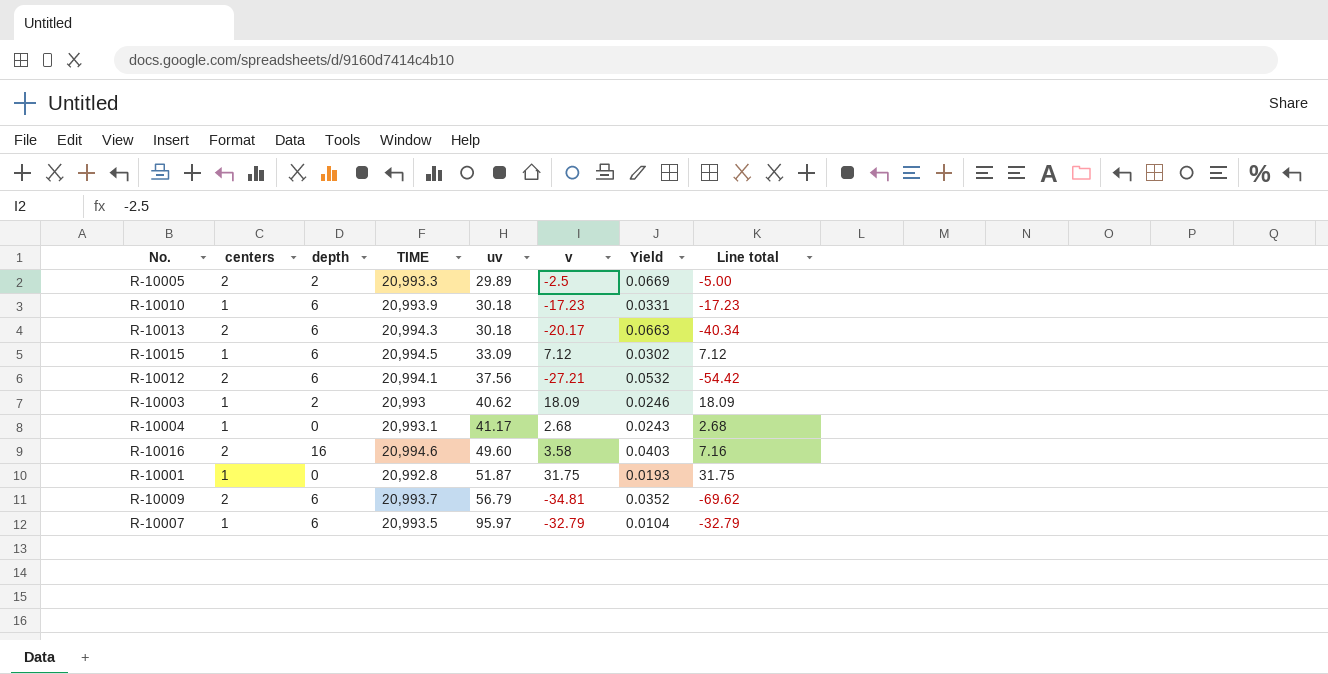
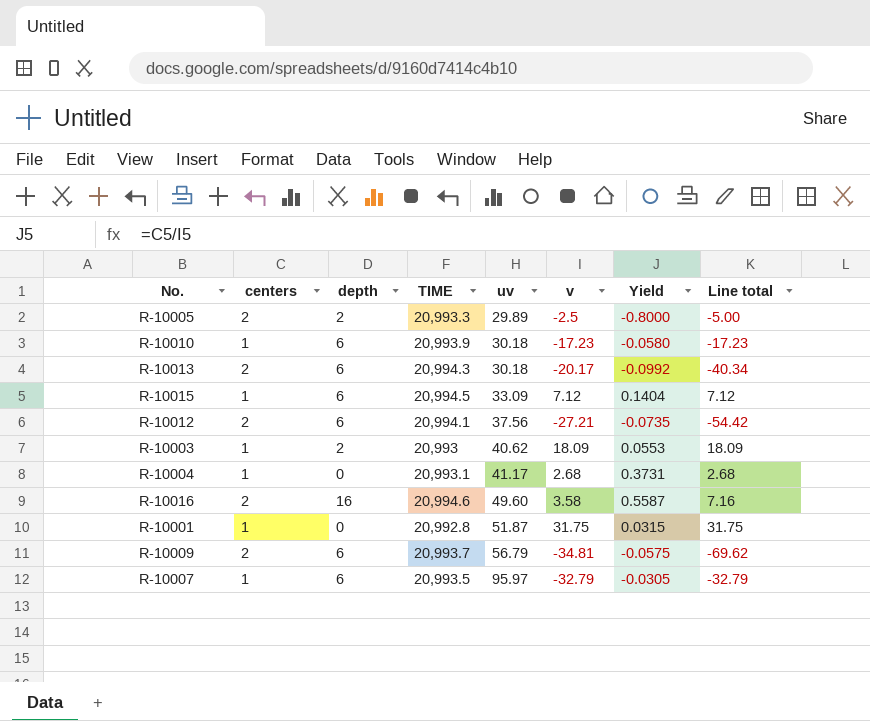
column Yield | formula: [centers] / [uv] -> [centers] / [v]

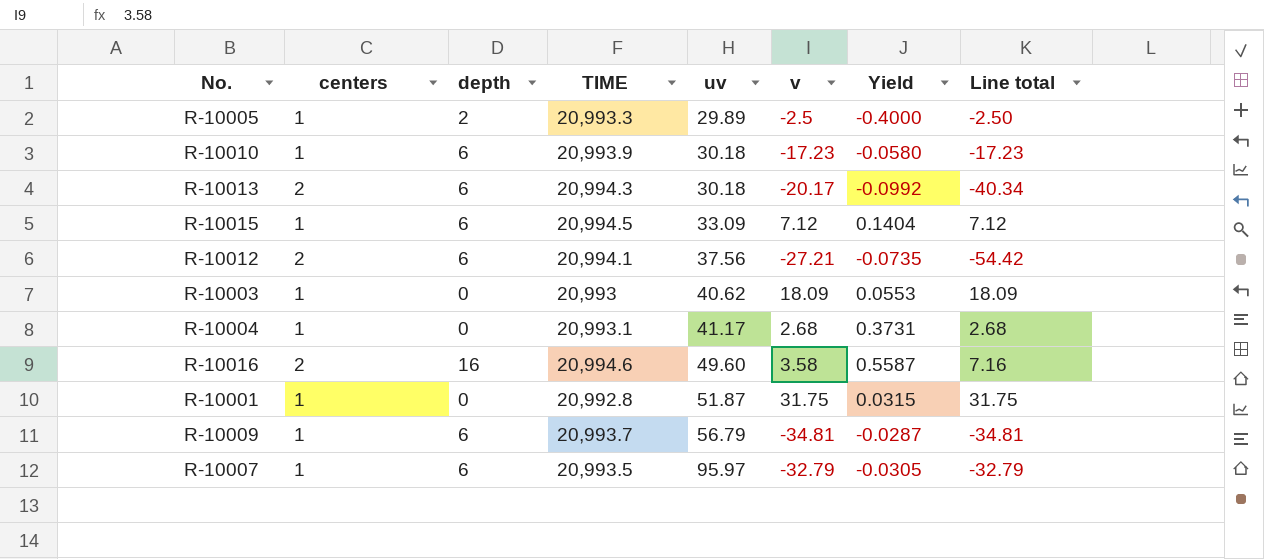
R-10005 | centers: 2 -> 1
R-10005 | Yield: -0.8000 -> -0.4000
R-10005 | Line total: -5.00 -> -2.50
R-10003 | depth: 2 -> 0
R-10009 | centers: 2 -> 1
R-10009 | Yield: -0.0575 -> -0.0287
R-10009 | Line total: -69.62 -> -34.81

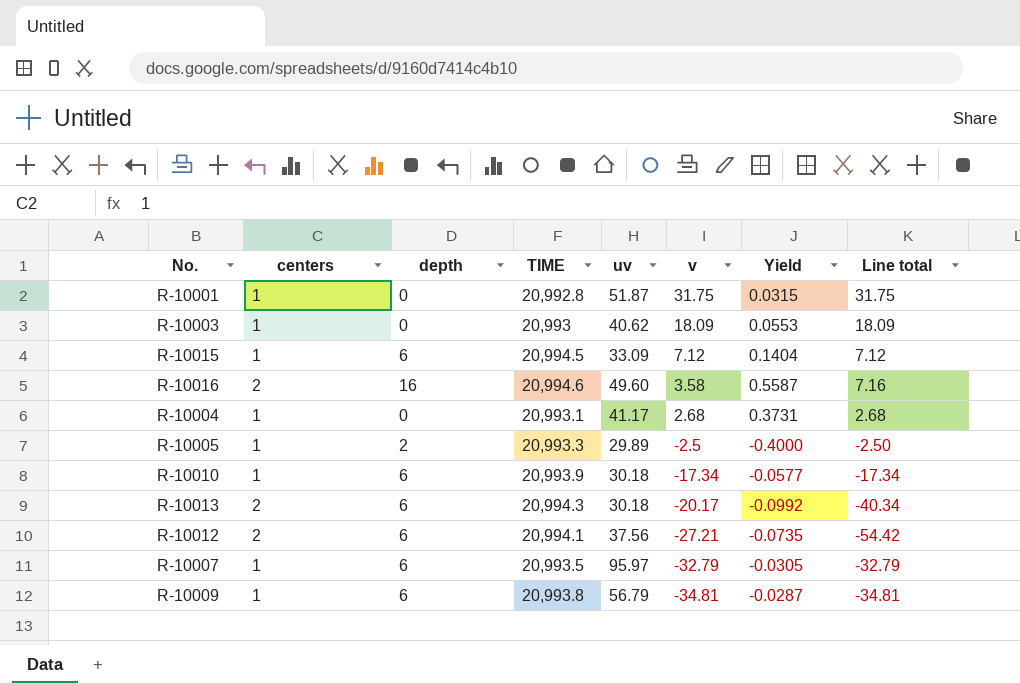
row order: uv ascending -> v descending
R-10010 | v: -17.23 -> -17.34
R-10010 | Yield: -0.0580 -> -0.0577
R-10010 | Line total: -17.23 -> -17.34
R-10009 | TIME: 20,993.7 -> 20,993.8

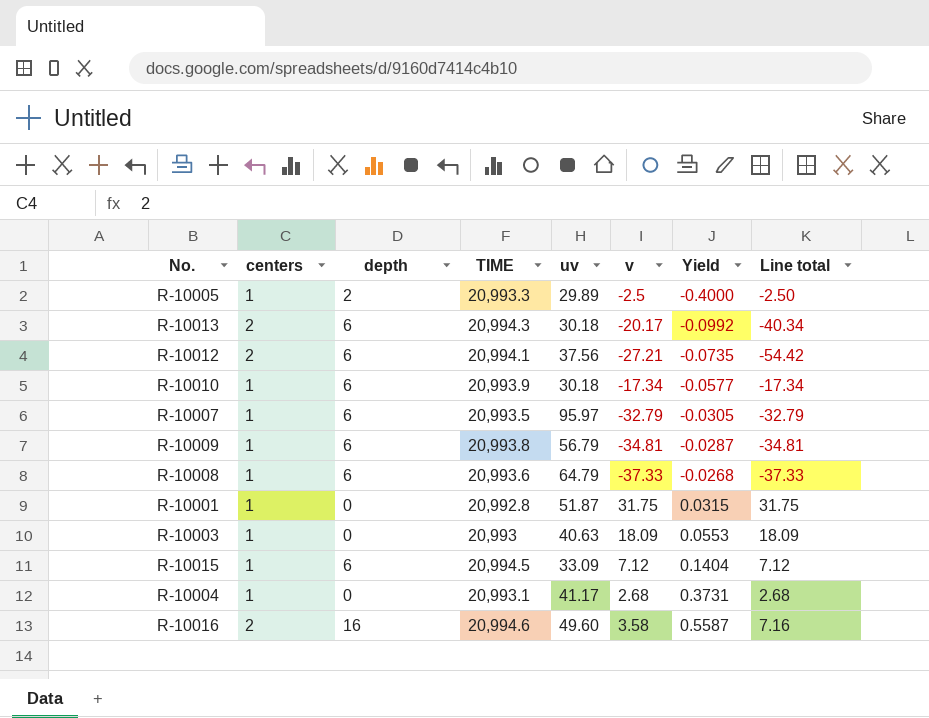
row order: v descending -> Yield ascending
row R-10008: none -> 1 | 6 | 20,993.6 | 64.79 | -37.33 | -0.0268 | -37.33
R-10003 | uv: 40.62 -> 40.63

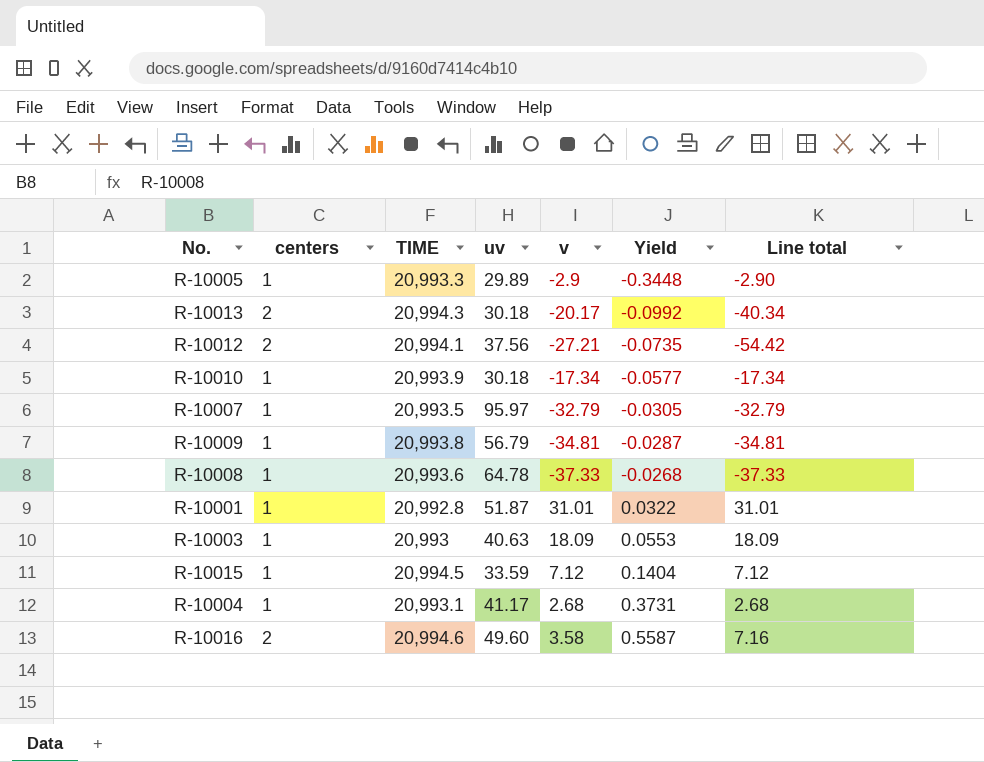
column depth | position: 3 -> none
R-10005 | v: -2.5 -> -2.9
R-10005 | Yield: -0.4000 -> -0.3448
R-10005 | Line total: -2.50 -> -2.90
R-10008 | uv: 64.79 -> 64.78
R-10001 | v: 31.75 -> 31.01
R-10001 | Yield: 0.0315 -> 0.0322
R-10001 | Line total: 31.75 -> 31.01
R-10015 | uv: 33.09 -> 33.59

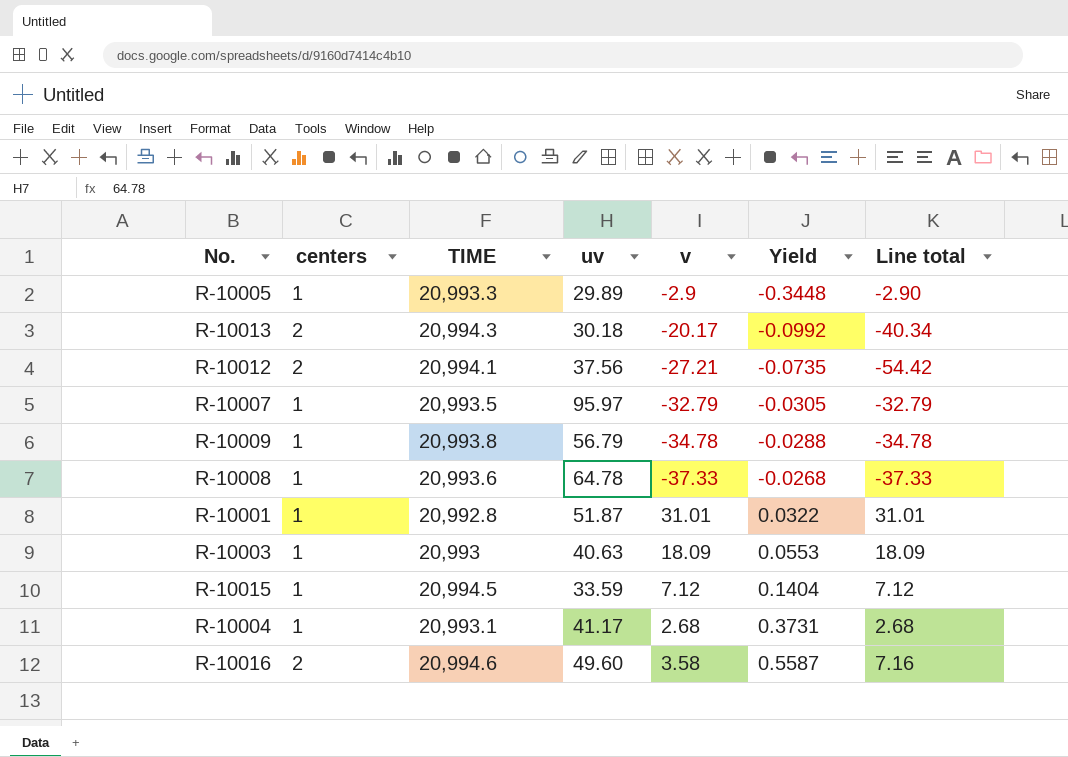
row R-10010: 1 | 20,993.9 | 30.18 | -17.34 | -0.0577 | -17.34 -> none
R-10009 | v: -34.81 -> -34.78
R-10009 | Yield: -0.0287 -> -0.0288
R-10009 | Line total: -34.81 -> -34.78

